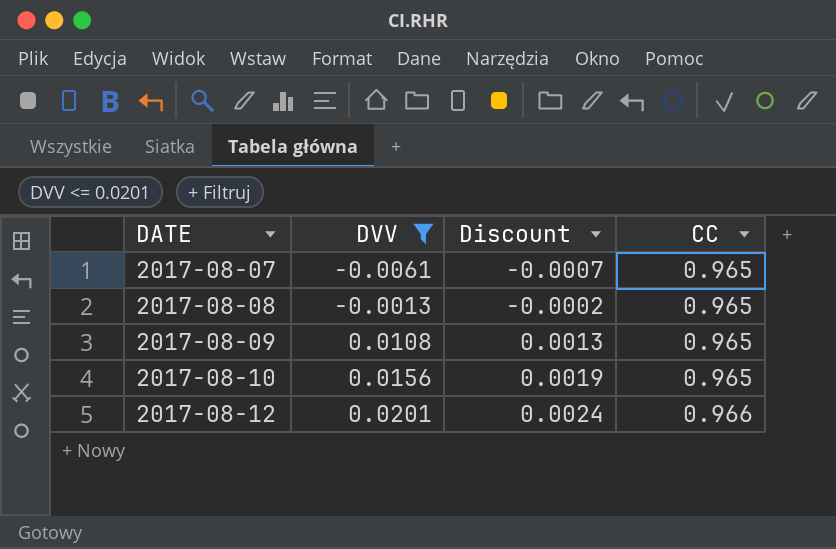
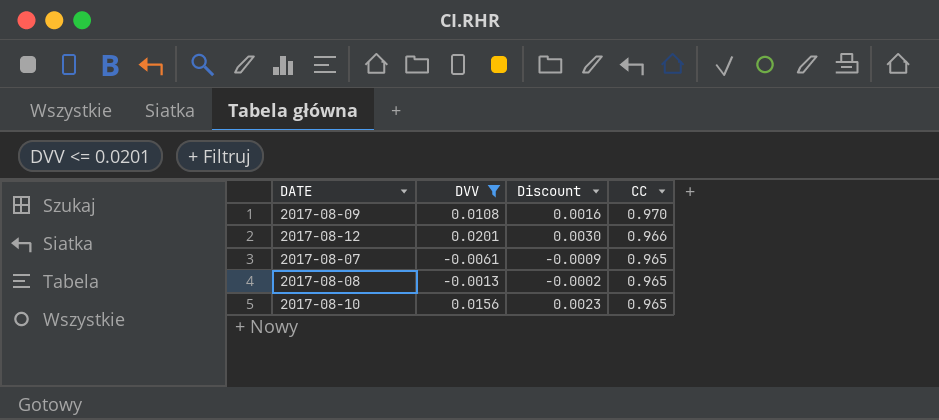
row order: DATE ascending -> CC descending
column Discount | formula: [DVV] * 0.12 -> [DVV] * 0.15
2017-08-09 | CC: 0.965 -> 0.970

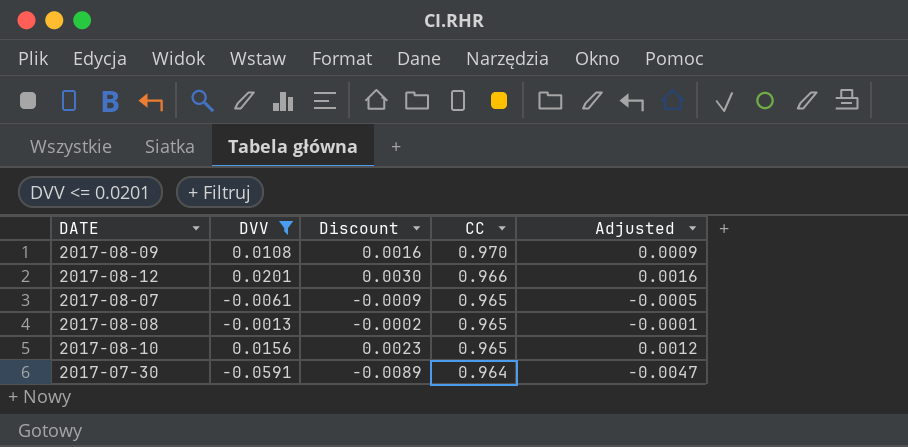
column Adjusted | formula: none -> [DVV] * 0.08
row 2017-07-30: none -> -0.0591 | -0.0089 | 0.964 | -0.0047

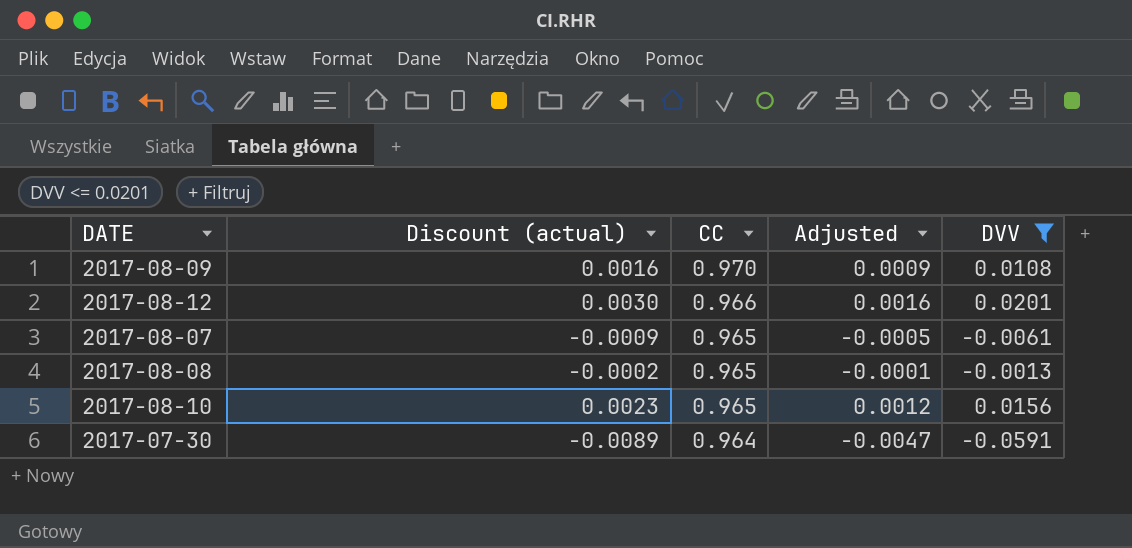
column name: Discount -> Discount (actual)
column DVV | position: 2 -> 5

